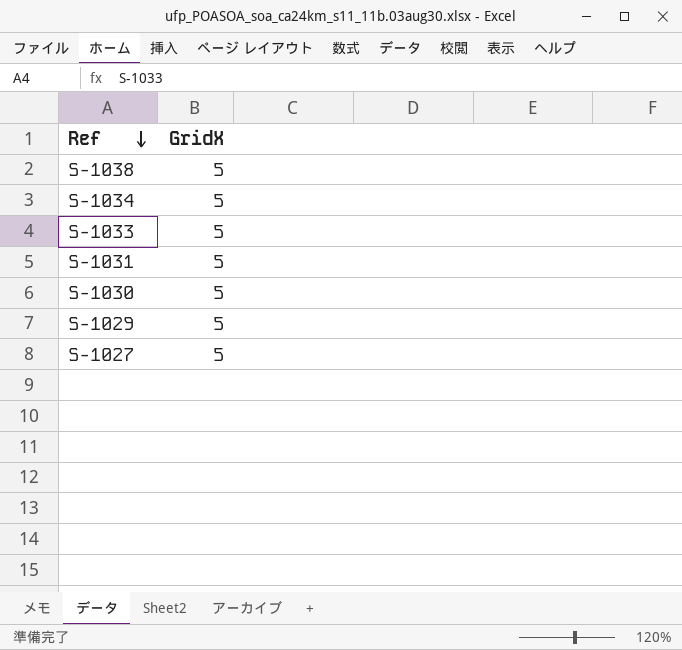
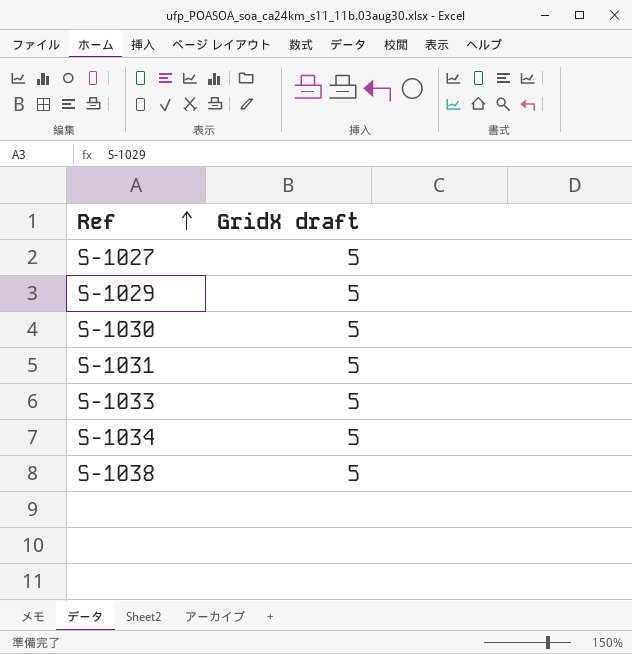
row order: Ref descending -> Ref ascending
column name: GridX -> GridX draft

